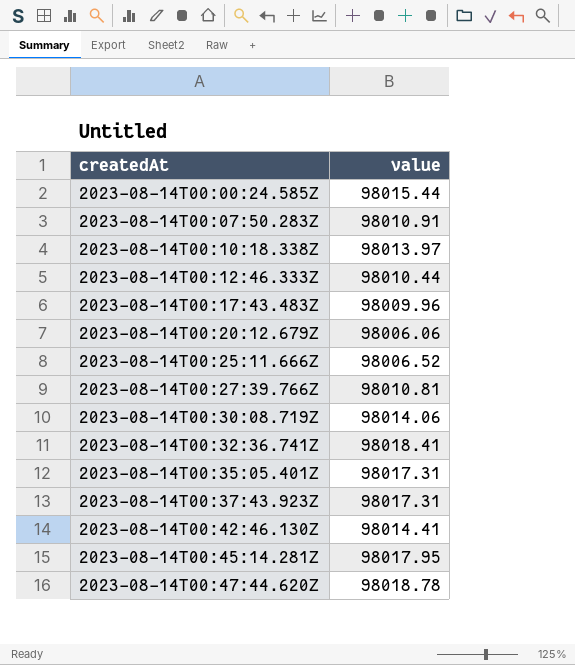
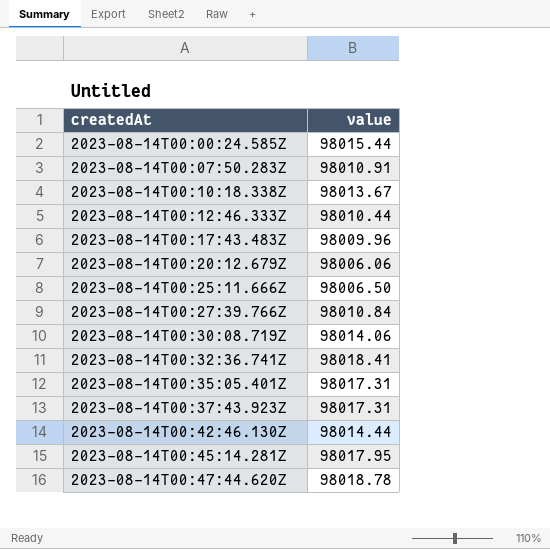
2023-08-14T00:10:18.338Z | value: 98013.97 -> 98013.67
2023-08-14T00:25:11.666Z | value: 98006.52 -> 98006.50
2023-08-14T00:27:39.766Z | value: 98010.81 -> 98010.84
2023-08-14T00:42:46.130Z | value: 98014.41 -> 98014.44

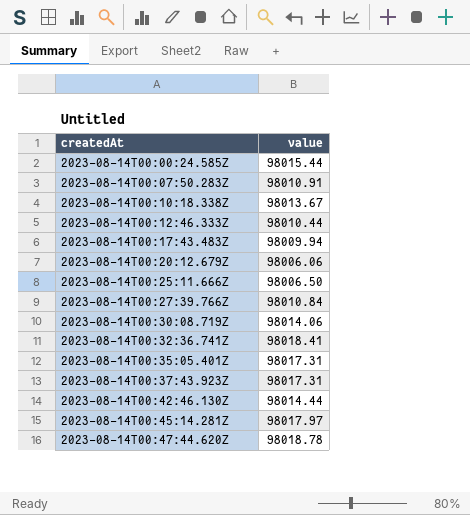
2023-08-14T00:17:43.483Z | value: 98009.96 -> 98009.94
2023-08-14T00:45:14.281Z | value: 98017.95 -> 98017.97

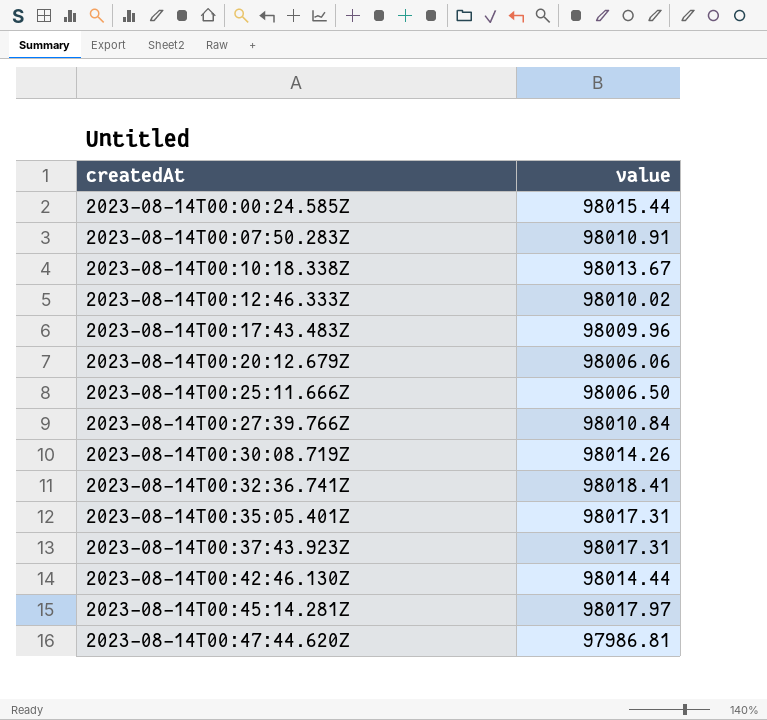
2023-08-14T00:12:46.333Z | value: 98010.44 -> 98010.02
2023-08-14T00:17:43.483Z | value: 98009.94 -> 98009.96
2023-08-14T00:30:08.719Z | value: 98014.06 -> 98014.26
2023-08-14T00:47:44.620Z | value: 98018.78 -> 97986.81

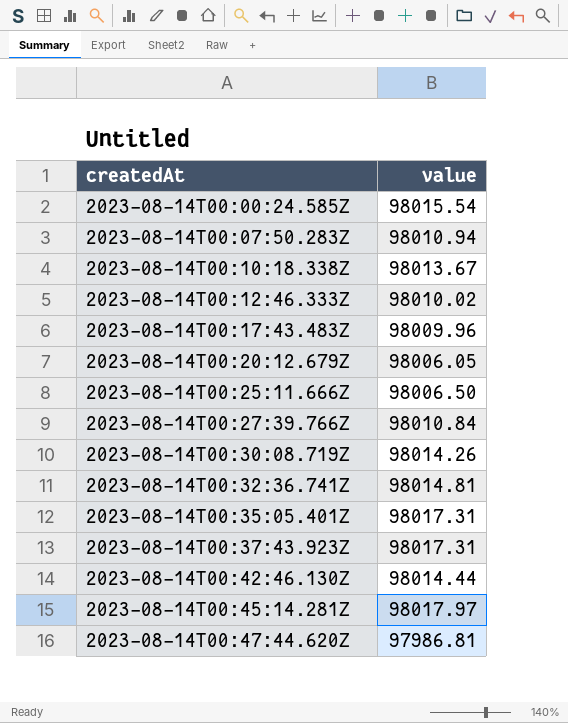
2023-08-14T00:00:24.585Z | value: 98015.44 -> 98015.54
2023-08-14T00:07:50.283Z | value: 98010.91 -> 98010.94
2023-08-14T00:20:12.679Z | value: 98006.06 -> 98006.05
2023-08-14T00:32:36.741Z | value: 98018.41 -> 98014.81

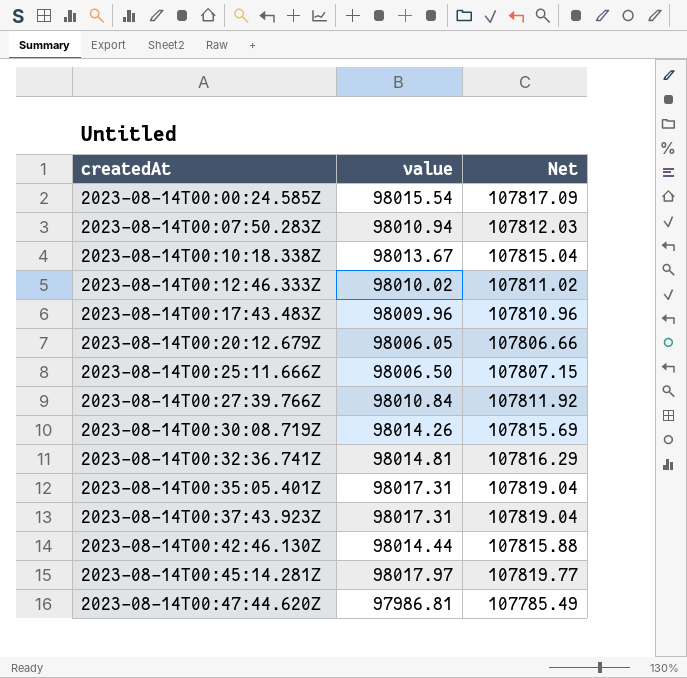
column Net | formula: none -> [value] * 1.1

